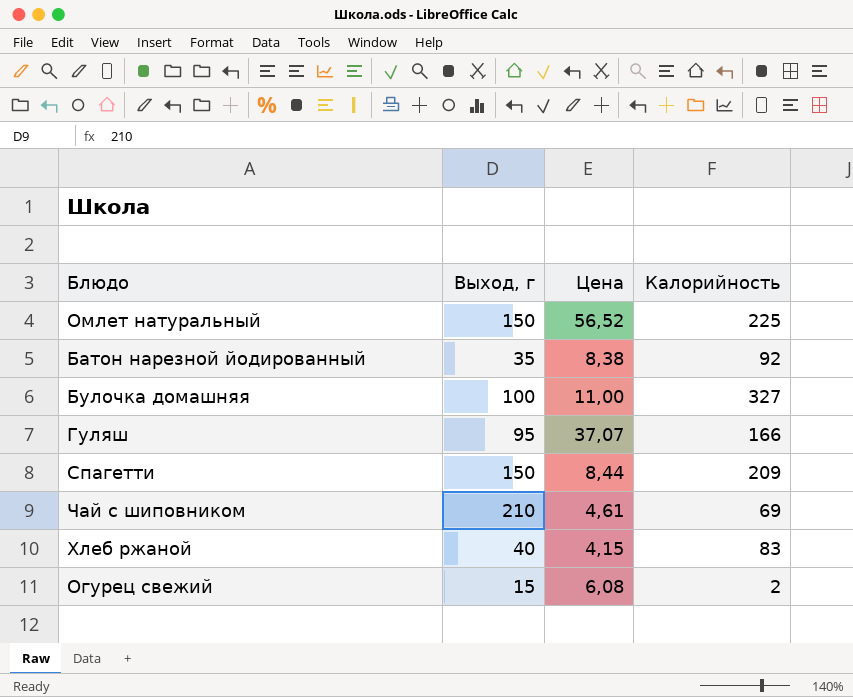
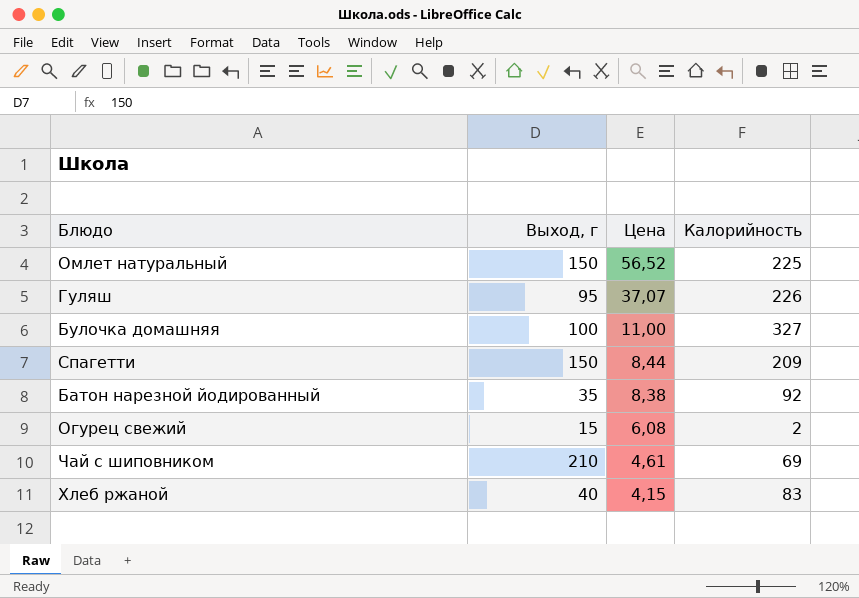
row order: none -> Цена descending
Гуляш | Калорийность: 166 -> 226

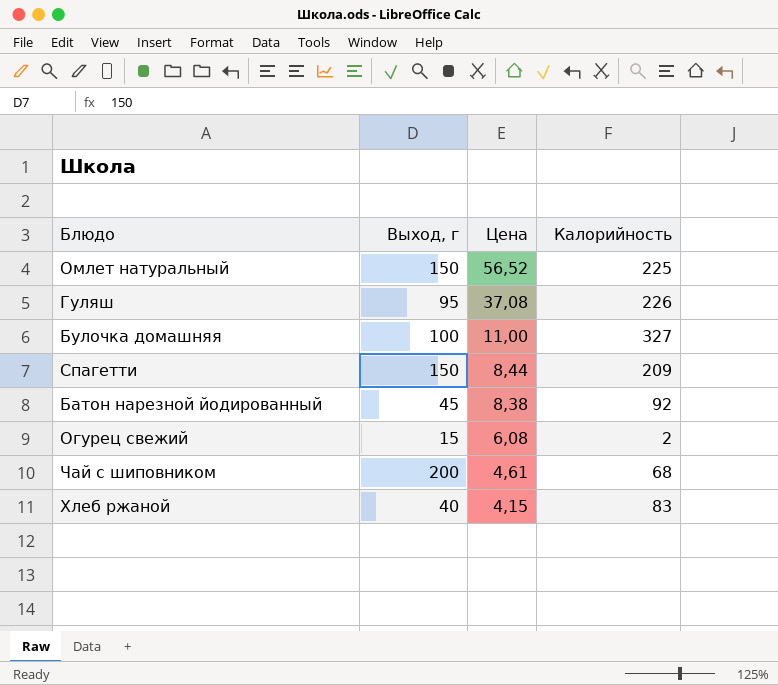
Гуляш | Цена: 37,07 -> 37,08
Батон нарезной йодированный | Выход, г: 35 -> 45
Чай с шиповником | Выход, г: 210 -> 200
Чай с шиповником | Калорийность: 69 -> 68

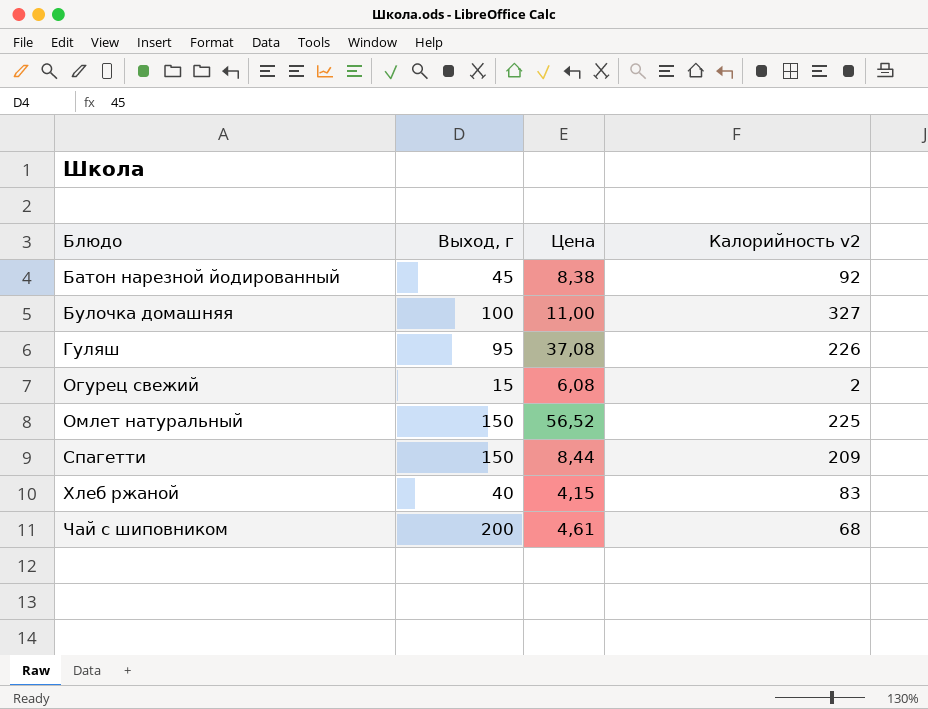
row order: Цена descending -> Блюдо ascending
column name: Калорийность -> Калорийность v2

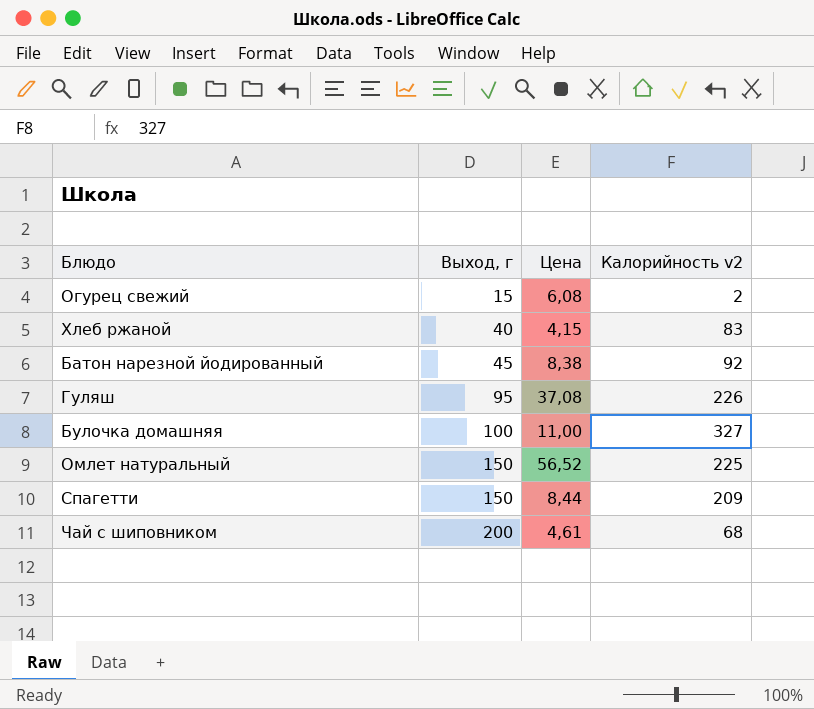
row order: Блюдо ascending -> Выход, г ascending

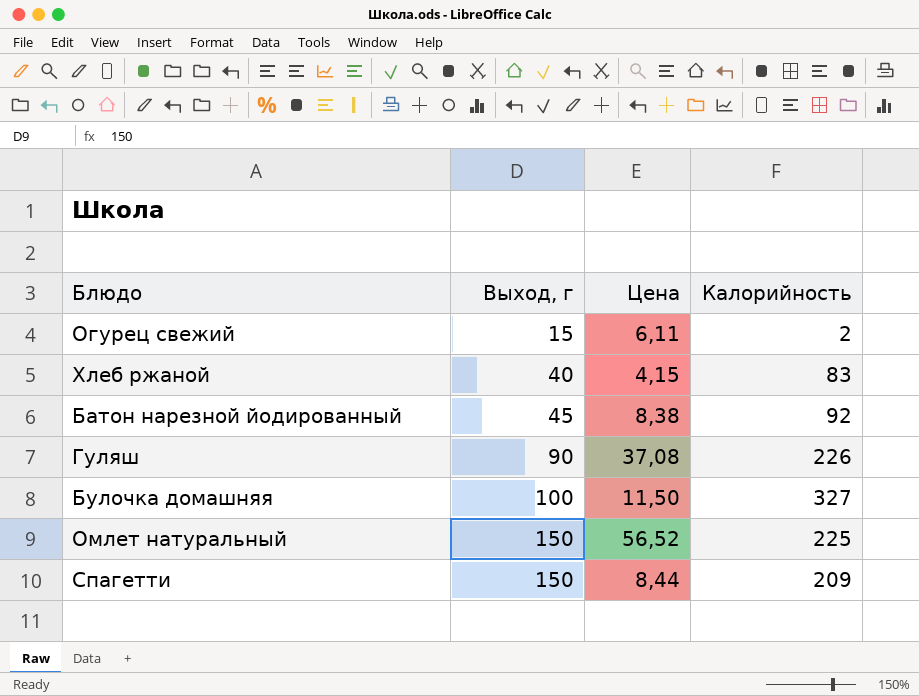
column name: Калорийность v2 -> Калорийность
row Чай с шиповником: 200 | 4,61 | 68 -> none
Огурец свежий | Цена: 6,08 -> 6,11
Гуляш | Выход, г: 95 -> 90
Булочка домашняя | Цена: 11,00 -> 11,50

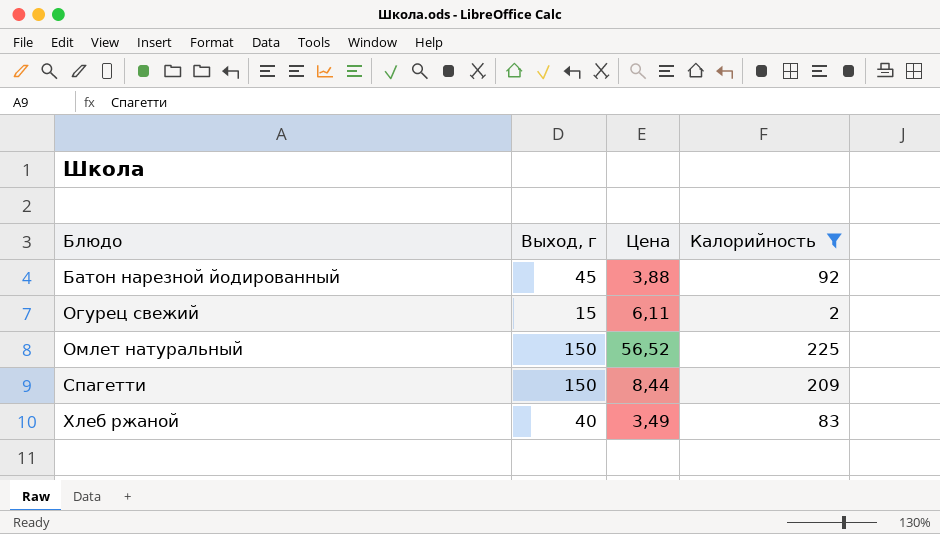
filter: none -> Калорийность <= 225
row order: Выход, г ascending -> Блюдо ascending
Батон нарезной йодированный | Цена: 8,38 -> 3,88
Хлеб ржаной | Цена: 4,15 -> 3,49

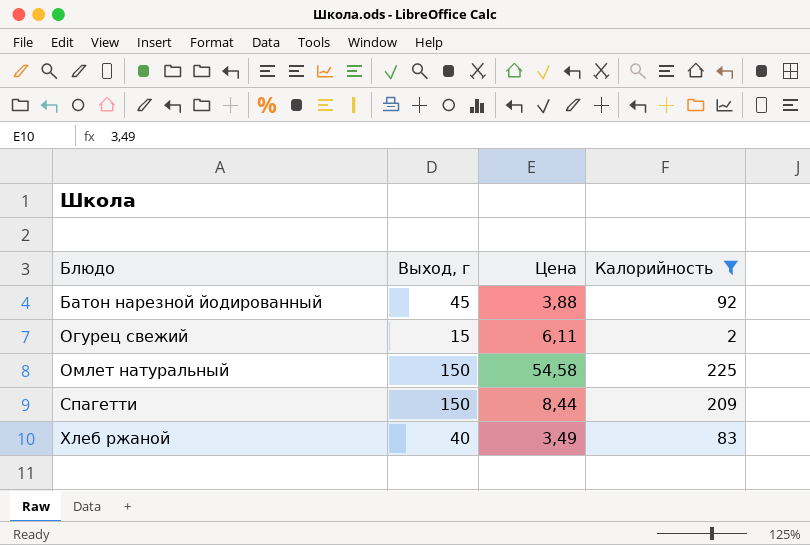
Омлет натуральный | Цена: 56,52 -> 54,58

